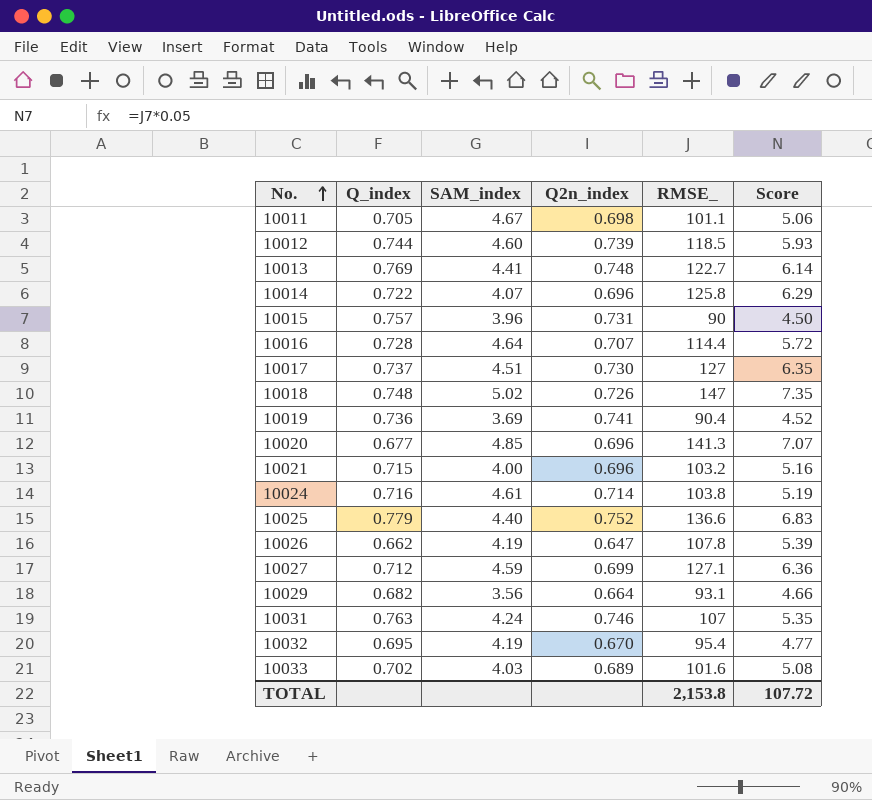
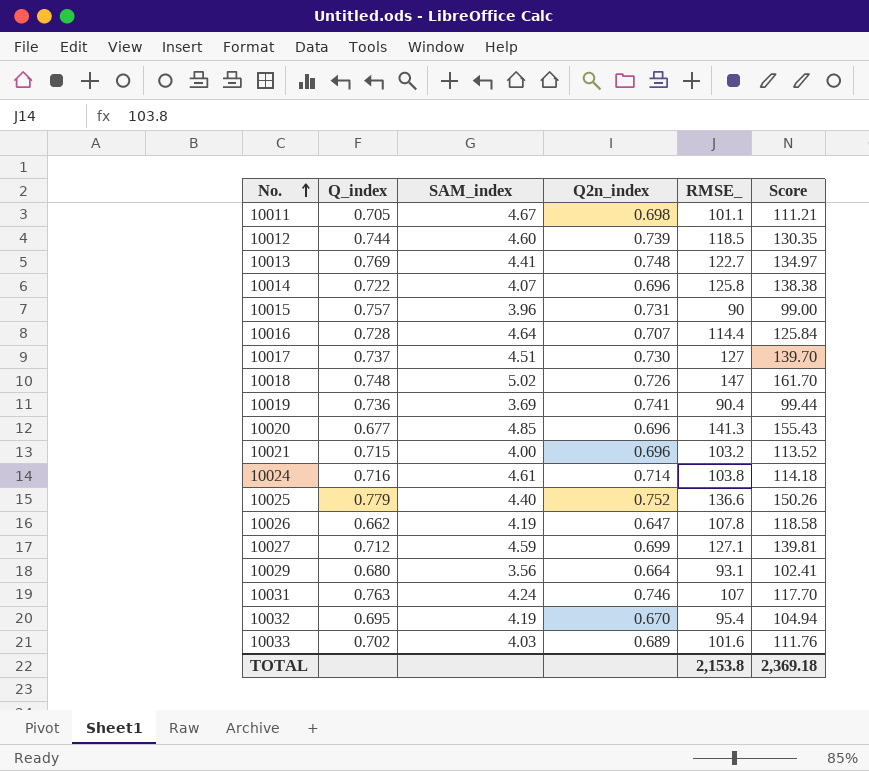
column Score | formula: [RMSE_] * 0.05 -> [RMSE_] * 1.1
10029 | Q_index: 0.682 -> 0.680
TOTAL | Score: 107.72 -> 2,369.18

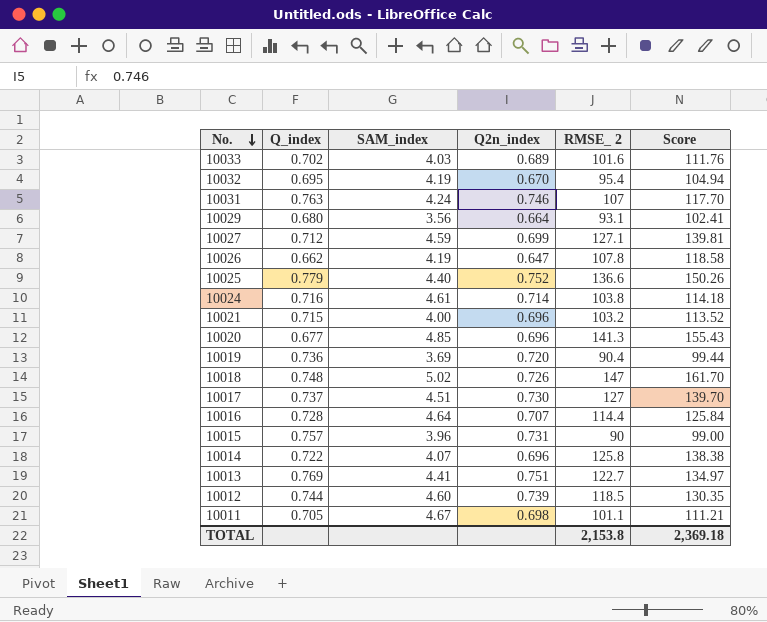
row order: No. ascending -> No. descending
column name: RMSE_ -> RMSE_ 2
10019 | Q2n_index: 0.741 -> 0.720
10013 | Q2n_index: 0.748 -> 0.751

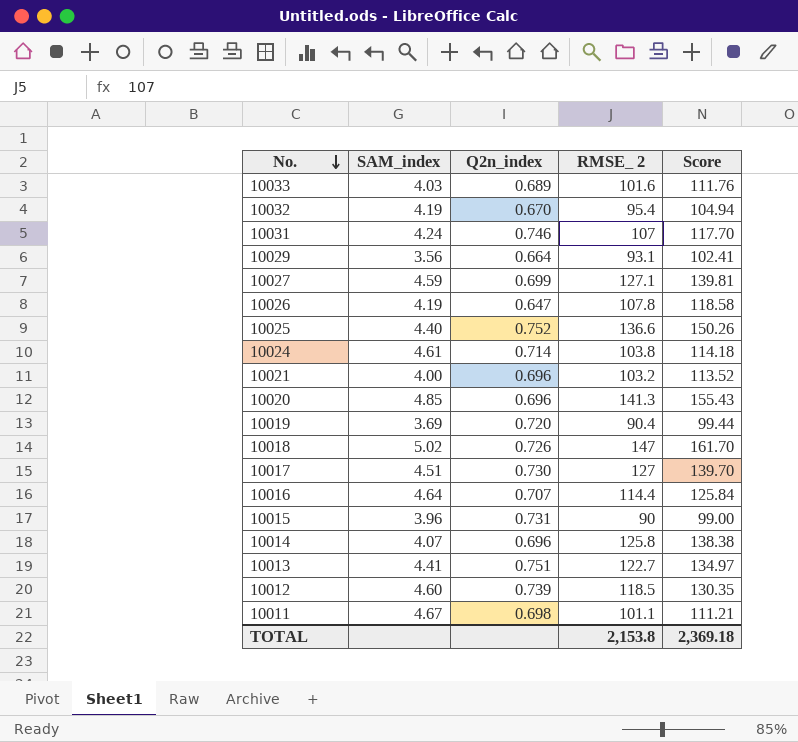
column Q_index | position: 2 -> none

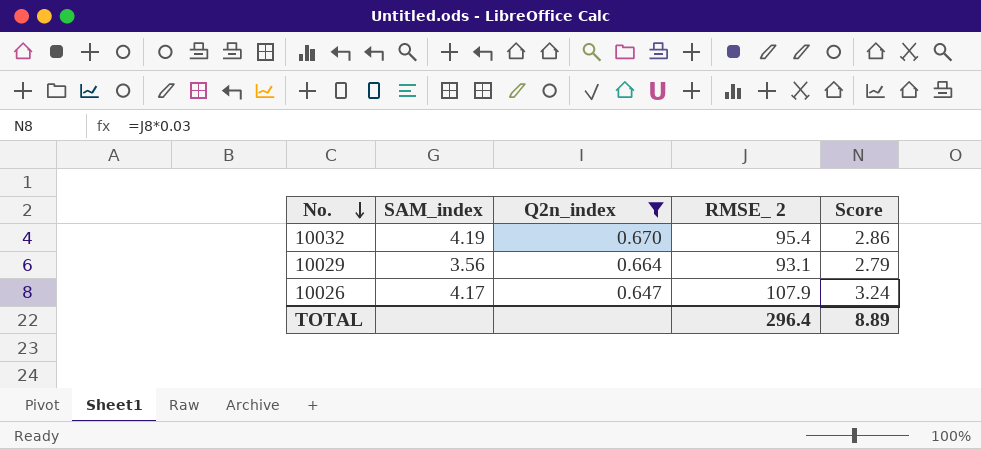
filter: none -> Q2n_index <= 0.670
column Score | formula: [RMSE_ 2] * 1.1 -> [RMSE_ 2] * 0.03
10026 | SAM_index: 4.19 -> 4.17
10026 | RMSE_ 2: 107.8 -> 107.9
TOTAL | RMSE_ 2: 2,153.8 -> 296.4
TOTAL | Score: 2,369.18 -> 8.89

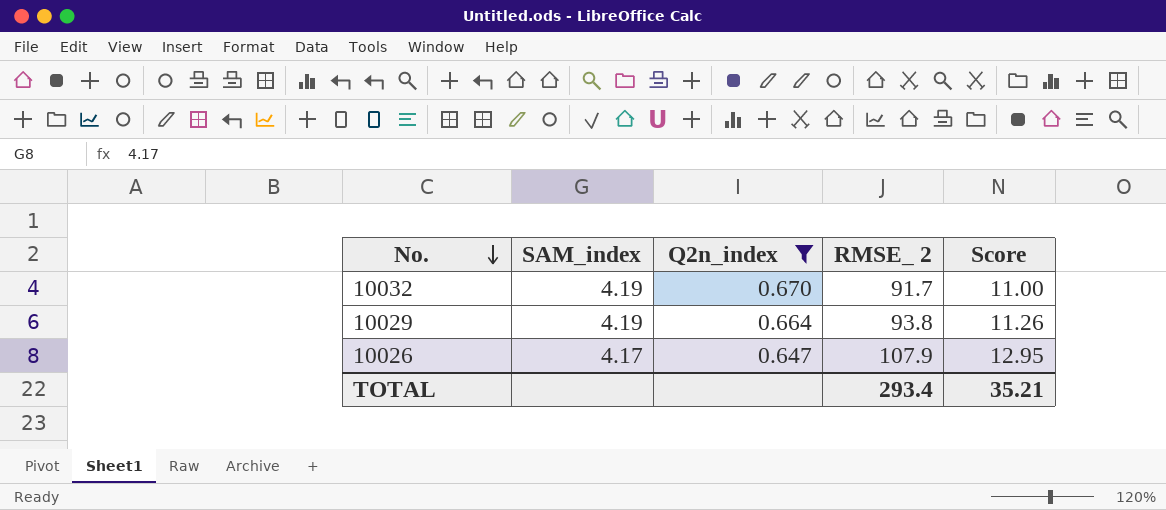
column Score | formula: [RMSE_ 2] * 0.03 -> [RMSE_ 2] * 0.12
10032 | RMSE_ 2: 95.4 -> 91.7
10029 | SAM_index: 3.56 -> 4.19
10029 | RMSE_ 2: 93.1 -> 93.8
TOTAL | RMSE_ 2: 296.4 -> 293.4
TOTAL | Score: 8.89 -> 35.21

